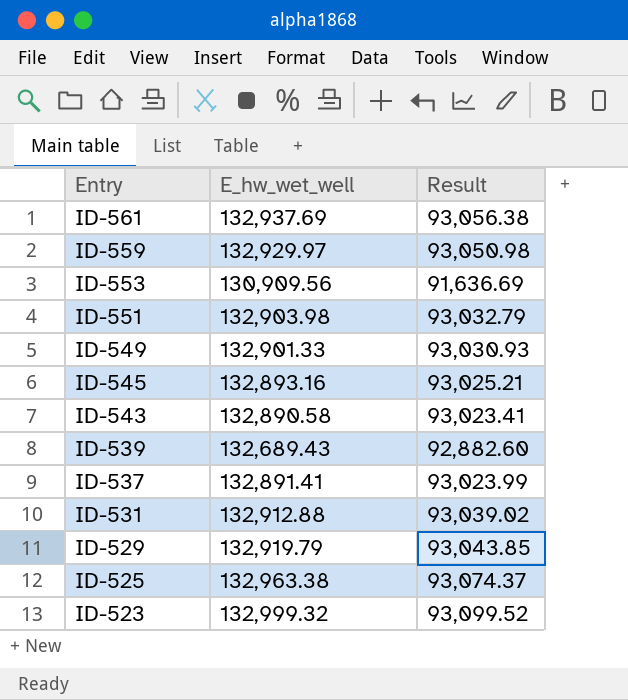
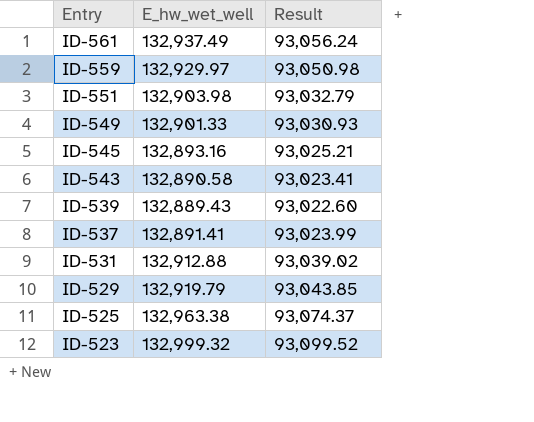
row ID-553: 130,909.56 | 91,636.69 -> none
ID-561 | E_hw_wet_well: 132,937.69 -> 132,937.49
ID-561 | Result: 93,056.38 -> 93,056.24
ID-539 | E_hw_wet_well: 132,689.43 -> 132,889.43
ID-539 | Result: 92,882.60 -> 93,022.60

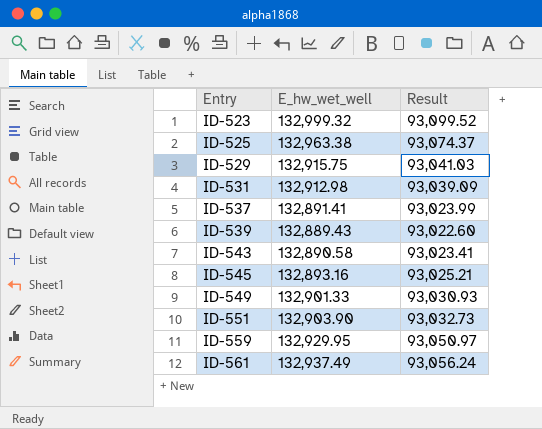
row order: Entry descending -> Entry ascending
ID-529 | E_hw_wet_well: 132,919.79 -> 132,915.75
ID-529 | Result: 93,043.85 -> 93,041.03
ID-531 | E_hw_wet_well: 132,912.88 -> 132,912.98
ID-531 | Result: 93,039.02 -> 93,039.09
ID-551 | E_hw_wet_well: 132,903.98 -> 132,903.90
ID-551 | Result: 93,032.79 -> 93,032.73
ID-559 | E_hw_wet_well: 132,929.97 -> 132,929.95
ID-559 | Result: 93,050.98 -> 93,050.97

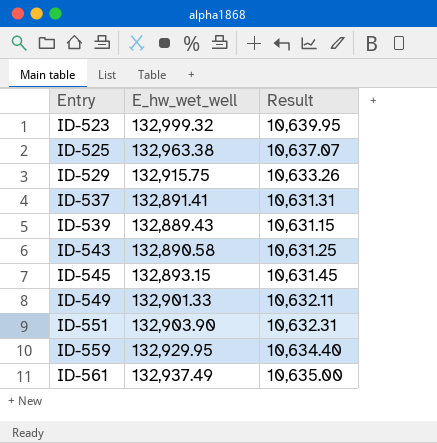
column Result | formula: [E_hw_wet_well] * 0.7 -> [E_hw_wet_well] * 0.08
row ID-531: 132,912.98 | 93,039.09 -> none
ID-545 | E_hw_wet_well: 132,893.16 -> 132,893.15

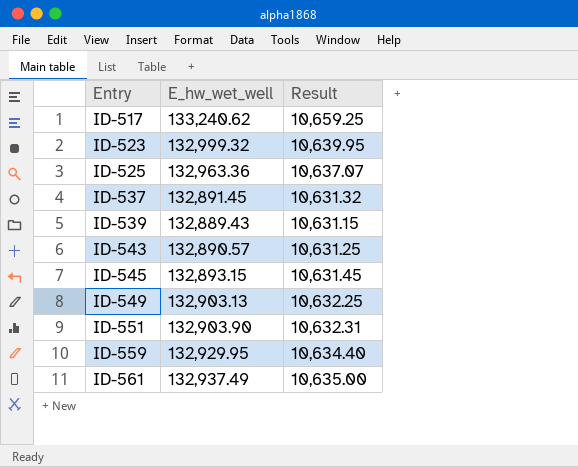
row ID-529: 132,915.75 | 10,633.26 -> none
row ID-517: none -> 133,240.62 | 10,659.25
ID-525 | E_hw_wet_well: 132,963.38 -> 132,963.36
ID-537 | E_hw_wet_well: 132,891.41 -> 132,891.45
ID-537 | Result: 10,631.31 -> 10,631.32
ID-543 | E_hw_wet_well: 132,890.58 -> 132,890.57
ID-549 | E_hw_wet_well: 132,901.33 -> 132,903.13
ID-549 | Result: 10,632.11 -> 10,632.25

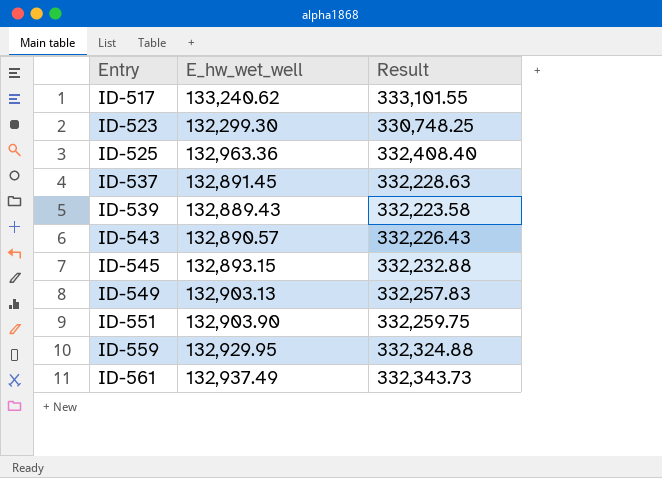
column Result | formula: [E_hw_wet_well] * 0.08 -> [E_hw_wet_well] * 2.5
ID-523 | E_hw_wet_well: 132,999.32 -> 132,299.30

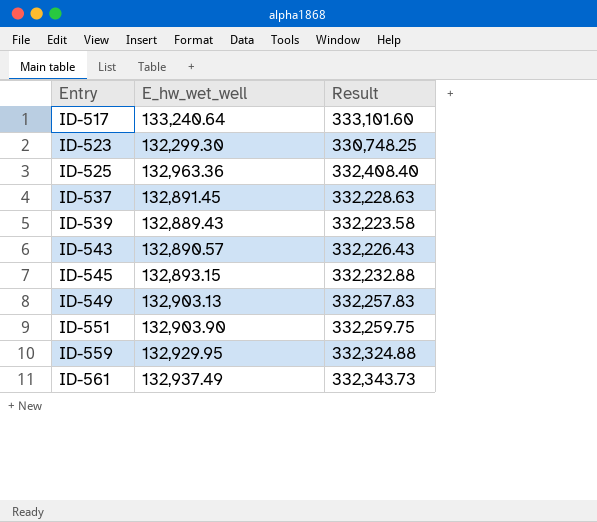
ID-517 | E_hw_wet_well: 133,240.62 -> 133,240.64
ID-517 | Result: 333,101.55 -> 333,101.60

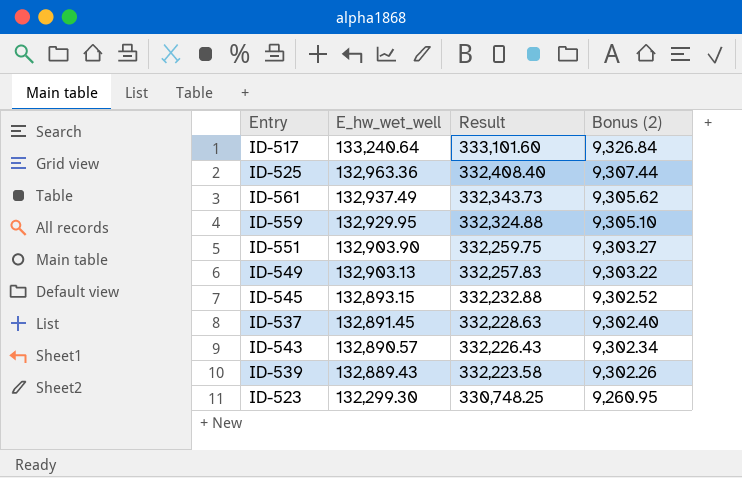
row order: Entry ascending -> E_hw_wet_well descending
column Bonus (2) | formula: none -> [E_hw_wet_well] * 0.07

